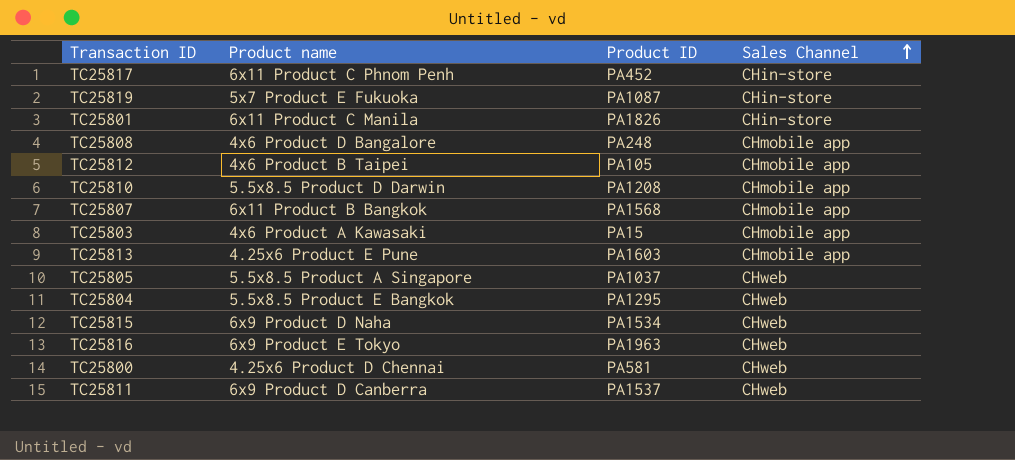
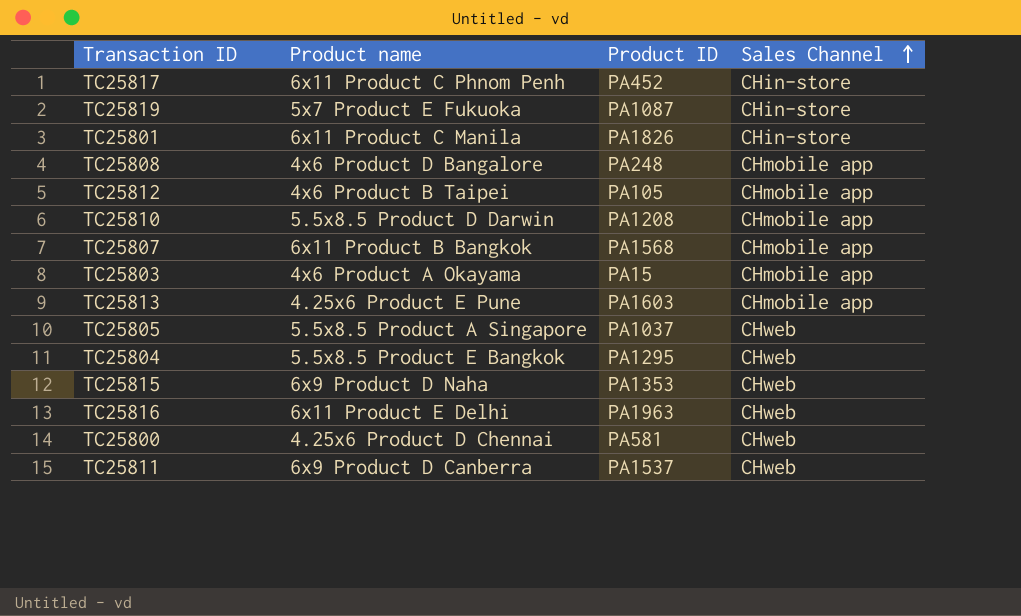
TC25803 | Product name: 4x6 Product A Kawasaki -> 4x6 Product A Okayama
TC25815 | Product ID: PA1534 -> PA1353
TC25816 | Product name: 6x9 Product E Tokyo -> 6x11 Product E Delhi

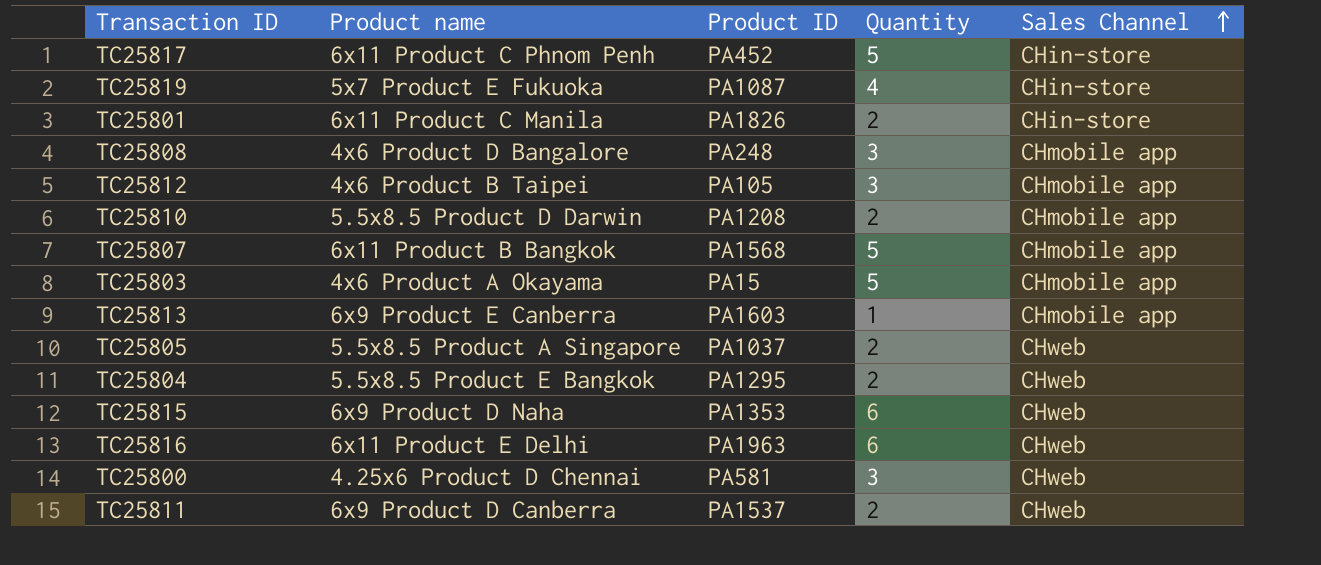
column Quantity | position: none -> 4
TC25813 | Product name: 4.25x6 Product E Pune -> 6x9 Product E Canberra

